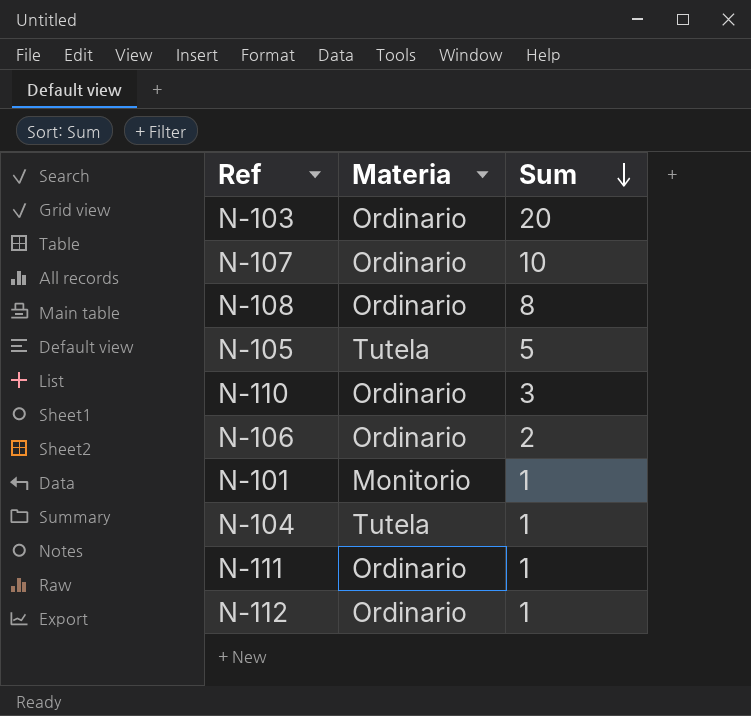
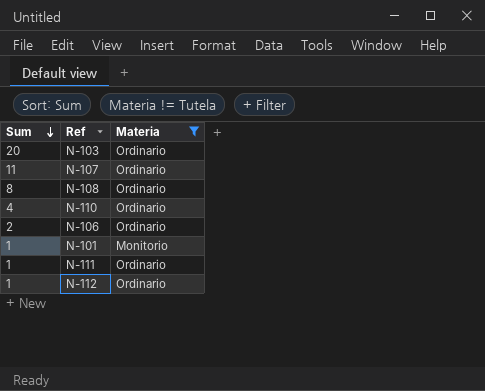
filter: none -> Materia != Tutela
column Sum | position: 3 -> 1
N-107 | Sum: 10 -> 11
N-110 | Sum: 3 -> 4

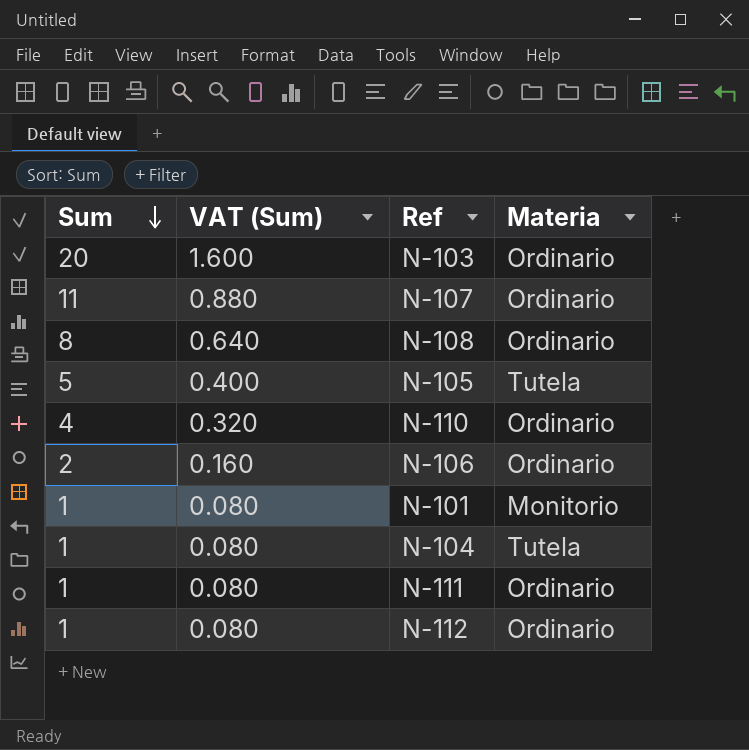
filter: Materia != Tutela -> none
column VAT (Sum) | formula: none -> [Sum] * 0.08

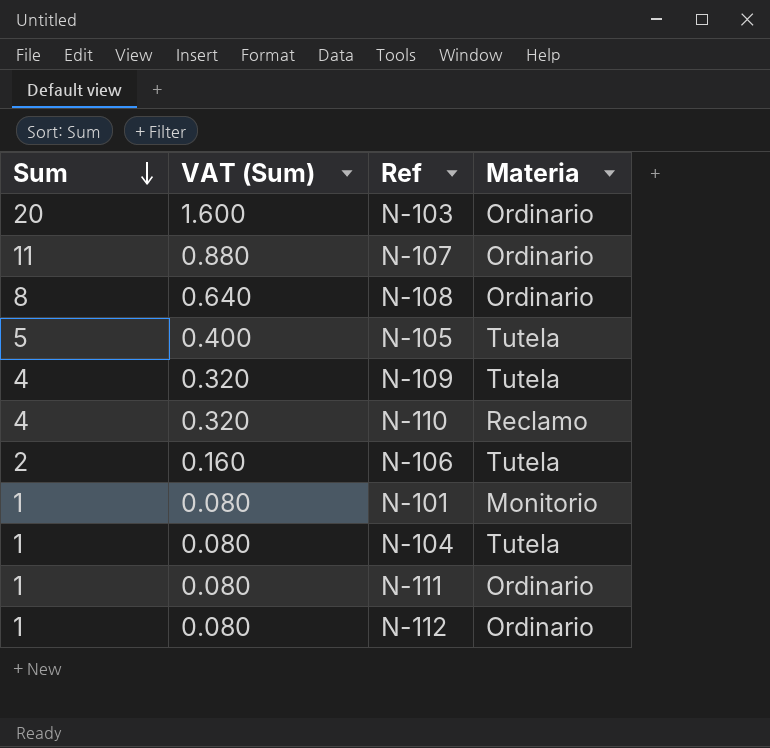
row N-109: none -> 4 | 0.320 | Tutela
N-110 | Materia: Ordinario -> Reclamo
N-106 | Materia: Ordinario -> Tutela

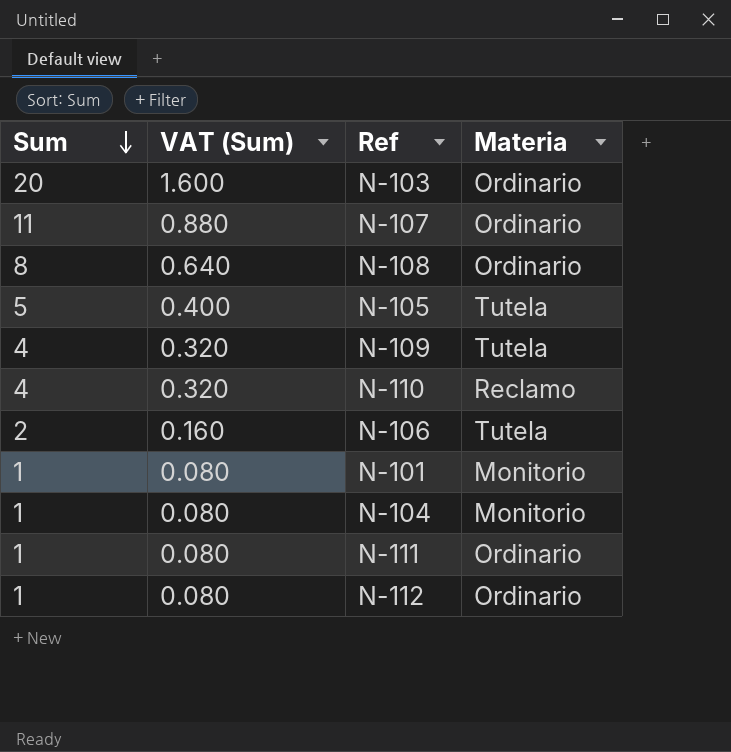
N-104 | Materia: Tutela -> Monitorio

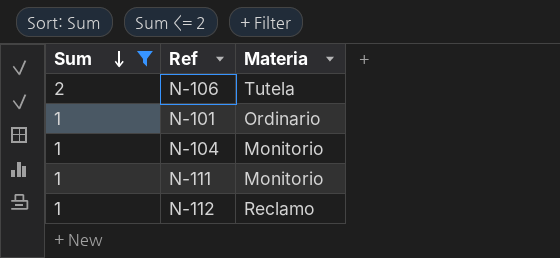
filter: none -> Sum <= 2
column VAT (Sum) | formula: [Sum] * 0.08 -> none
N-101 | Materia: Monitorio -> Ordinario
N-111 | Materia: Ordinario -> Monitorio
N-112 | Materia: Ordinario -> Reclamo

